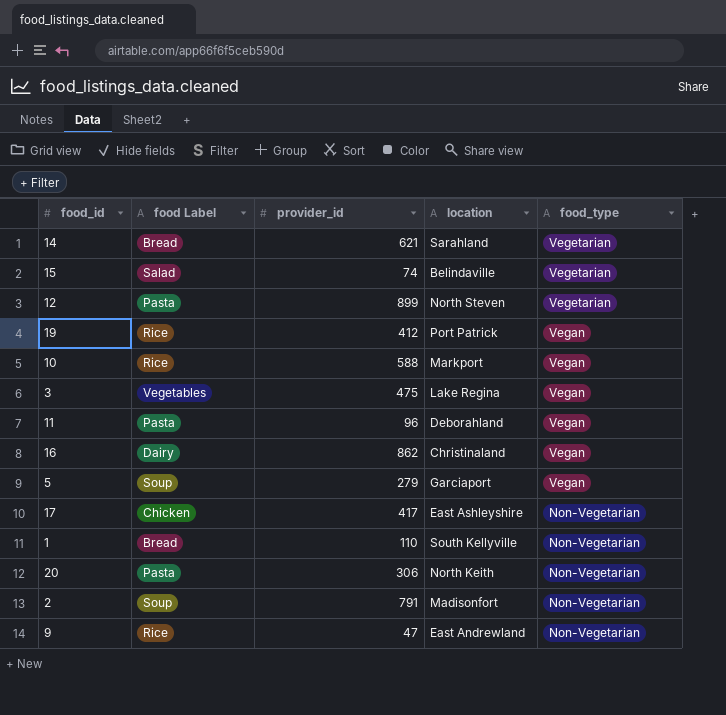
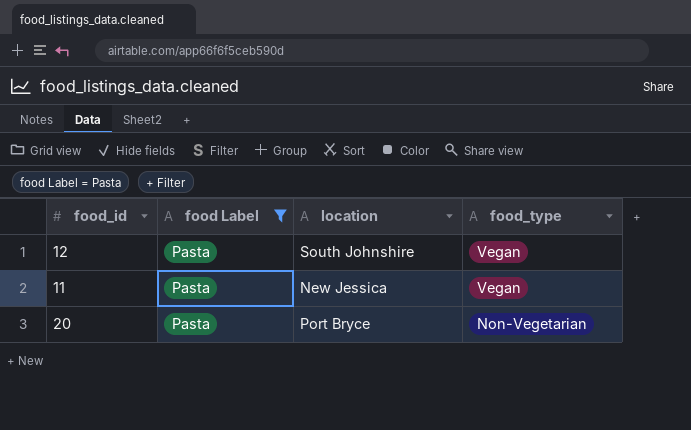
filter: none -> food Label = Pasta
column provider_id | position: 3 -> none
12 | location: North Steven -> South Johnshire
12 | food_type: Vegetarian -> Vegan
11 | location: Deborahland -> New Jessica
20 | location: North Keith -> Port Bryce

